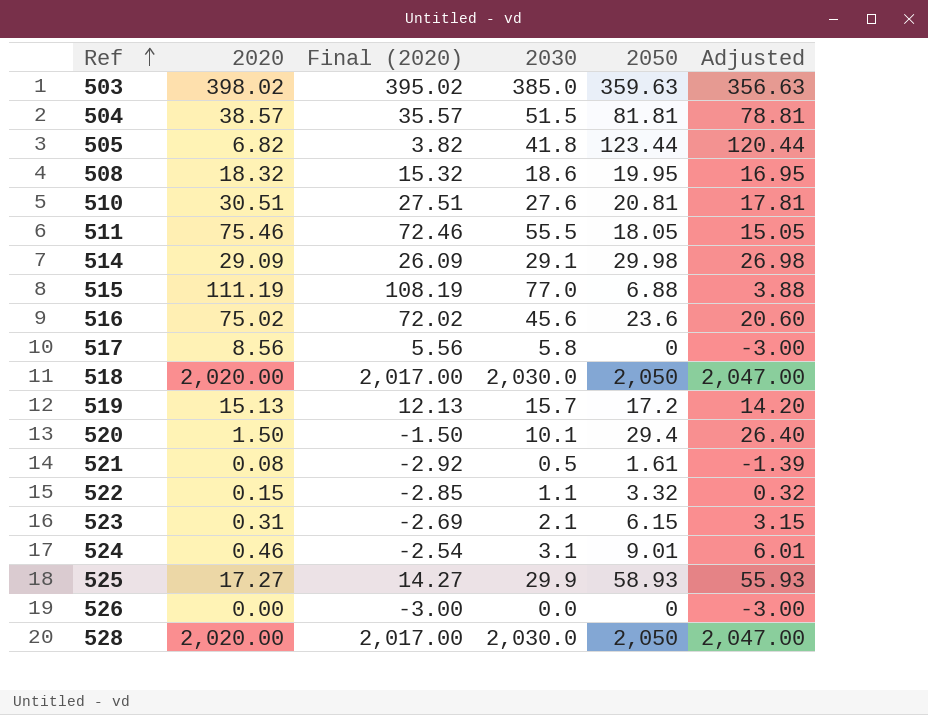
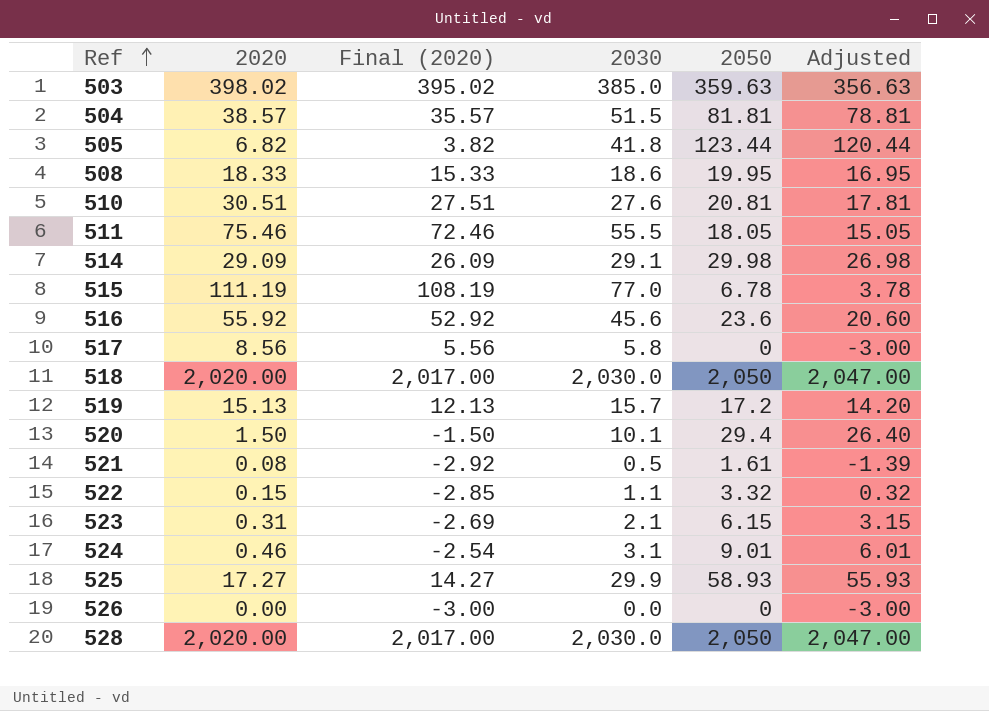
508 | 2020: 18.32 -> 18.33
508 | Final (2020): 15.32 -> 15.33
515 | 2050: 6.88 -> 6.78
515 | Adjusted: 3.88 -> 3.78
516 | 2020: 75.02 -> 55.92
516 | Final (2020): 72.02 -> 52.92

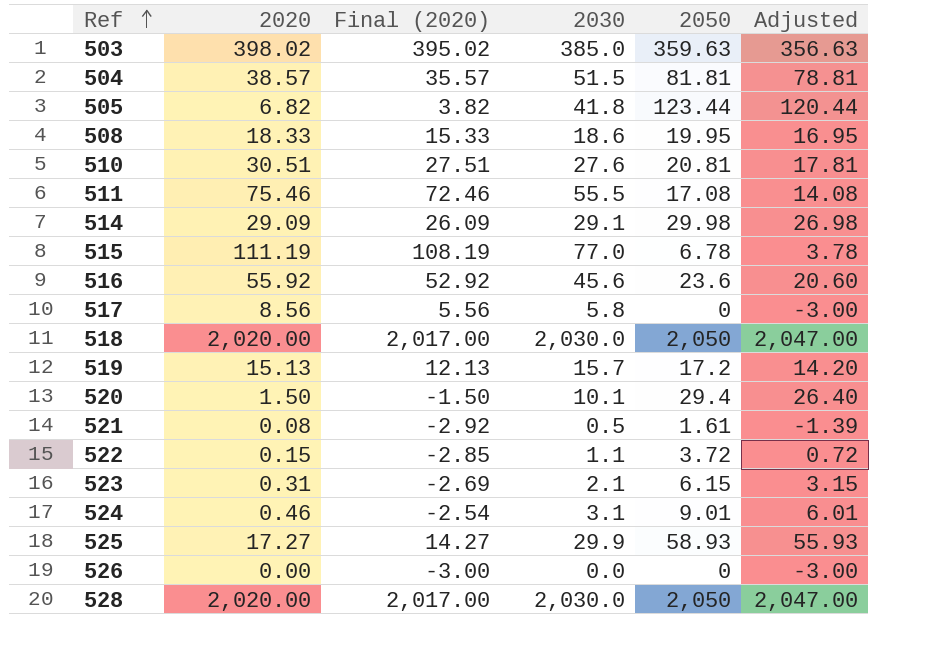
511 | 2050: 18.05 -> 17.08
511 | Adjusted: 15.05 -> 14.08
522 | 2050: 3.32 -> 3.72
522 | Adjusted: 0.32 -> 0.72

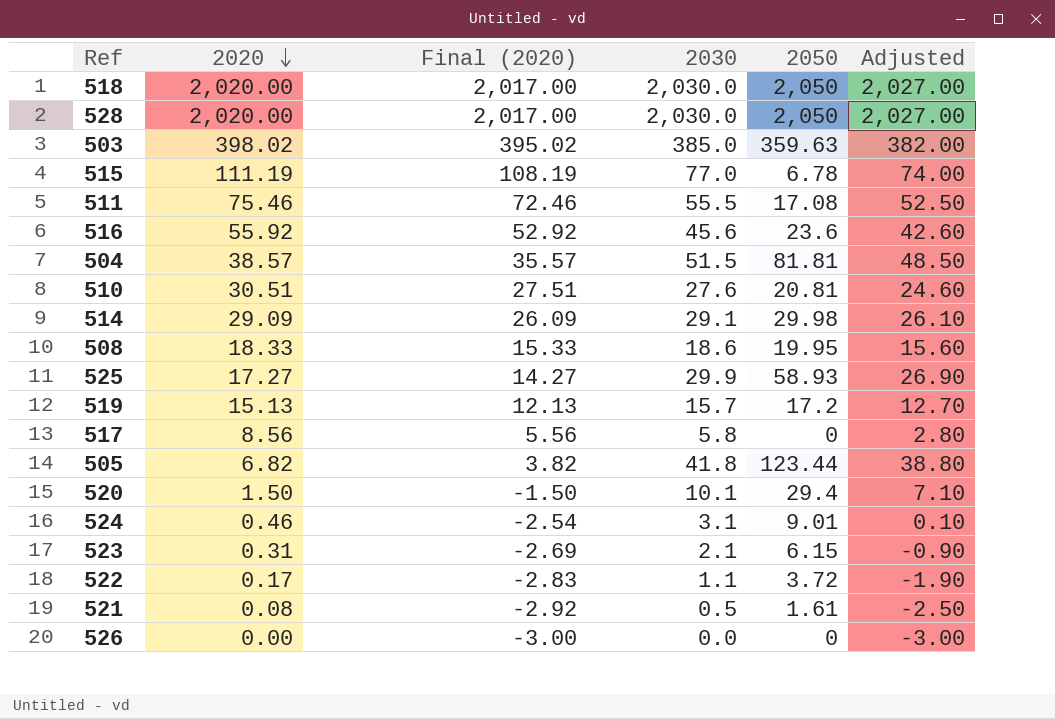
row order: Ref ascending -> 2020 descending
column Adjusted | formula: [2050] - 3 -> [2030] - 3
522 | 2020: 0.15 -> 0.17
522 | Final (2020): -2.85 -> -2.83

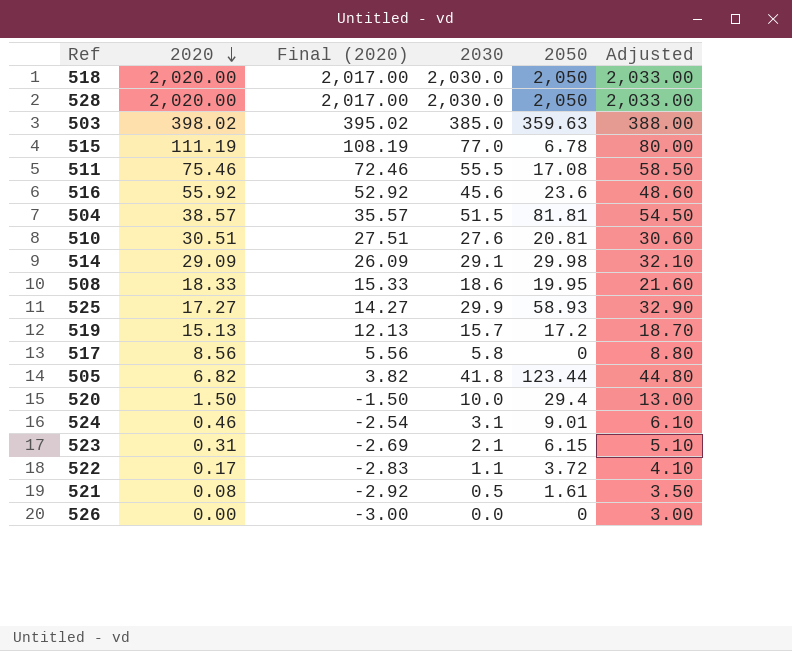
column Adjusted | formula: [2030] - 3 -> [2030] + 3
520 | 2030: 10.1 -> 10.0

